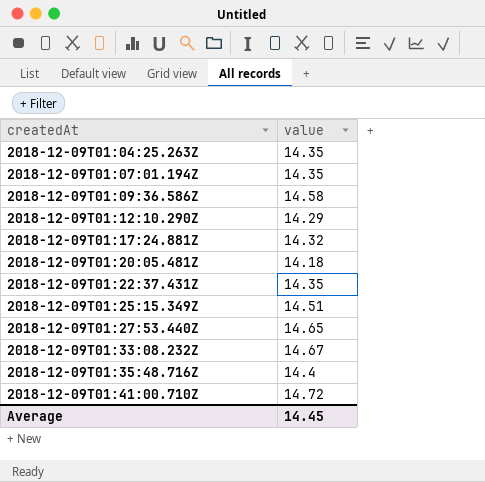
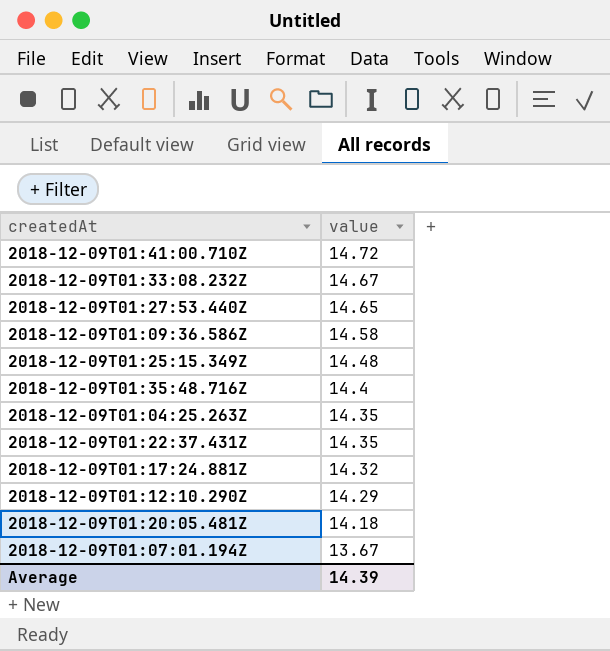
row order: createdAt ascending -> value descending
2018-12-09T01:25:15.349Z | value: 14.51 -> 14.48
2018-12-09T01:07:01.194Z | value: 14.35 -> 13.67
Average | value: 14.45 -> 14.39

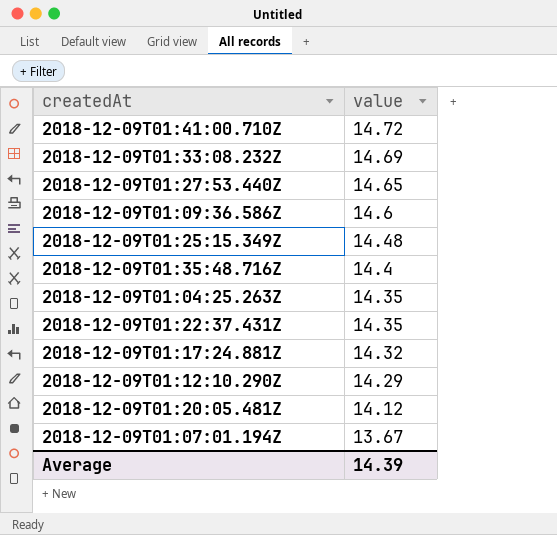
2018-12-09T01:33:08.232Z | value: 14.67 -> 14.69
2018-12-09T01:09:36.586Z | value: 14.58 -> 14.6
2018-12-09T01:20:05.481Z | value: 14.18 -> 14.12

